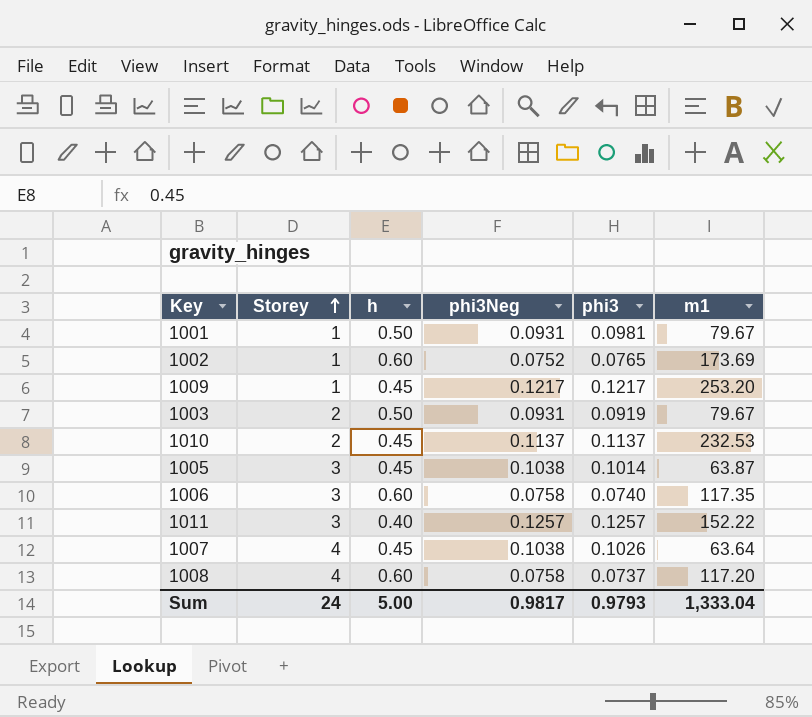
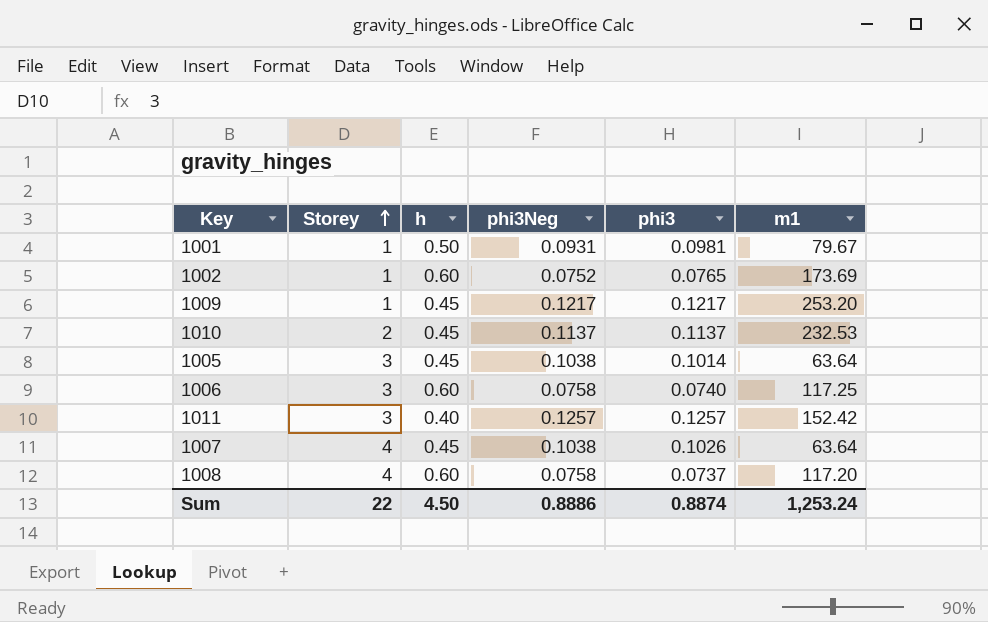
row 1003: 2 | 0.50 | 0.0931 | 0.0919 | 79.67 -> none
1005 | m1: 63.87 -> 63.64
1006 | m1: 117.35 -> 117.25
1011 | m1: 152.22 -> 152.42
Sum | Storey: 24 -> 22
Sum | h: 5.00 -> 4.50
Sum | phi3Neg: 0.9817 -> 0.8886
Sum | phi3: 0.9793 -> 0.8874
Sum | m1: 1,333.04 -> 1,253.24

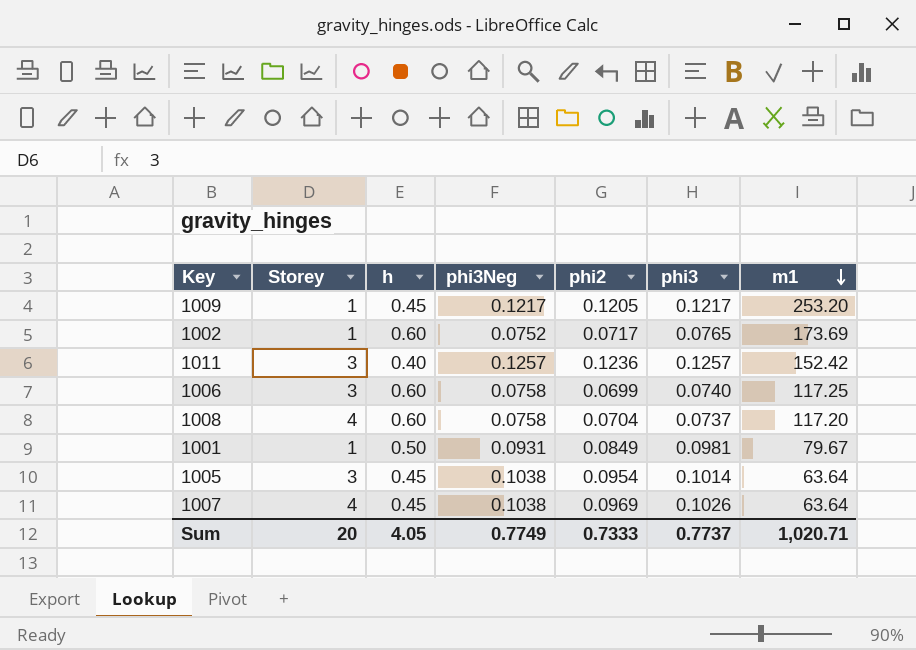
row order: Storey ascending -> m1 descending
column phi2 | position: none -> 5
row 1010: 2 | 0.45 | 0.1137 | 0.1137 | 232.53 -> none
Sum | Storey: 22 -> 20
Sum | h: 4.50 -> 4.05
Sum | phi3Neg: 0.8886 -> 0.7749
Sum | phi3: 0.8874 -> 0.7737
Sum | m1: 1,253.24 -> 1,020.71

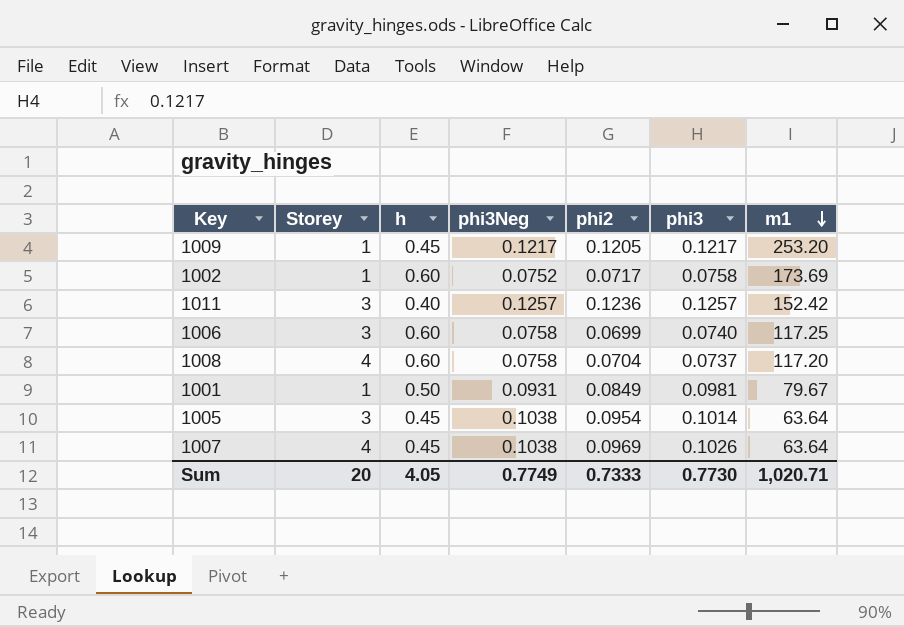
1002 | phi3: 0.0765 -> 0.0758
Sum | phi3: 0.7737 -> 0.7730

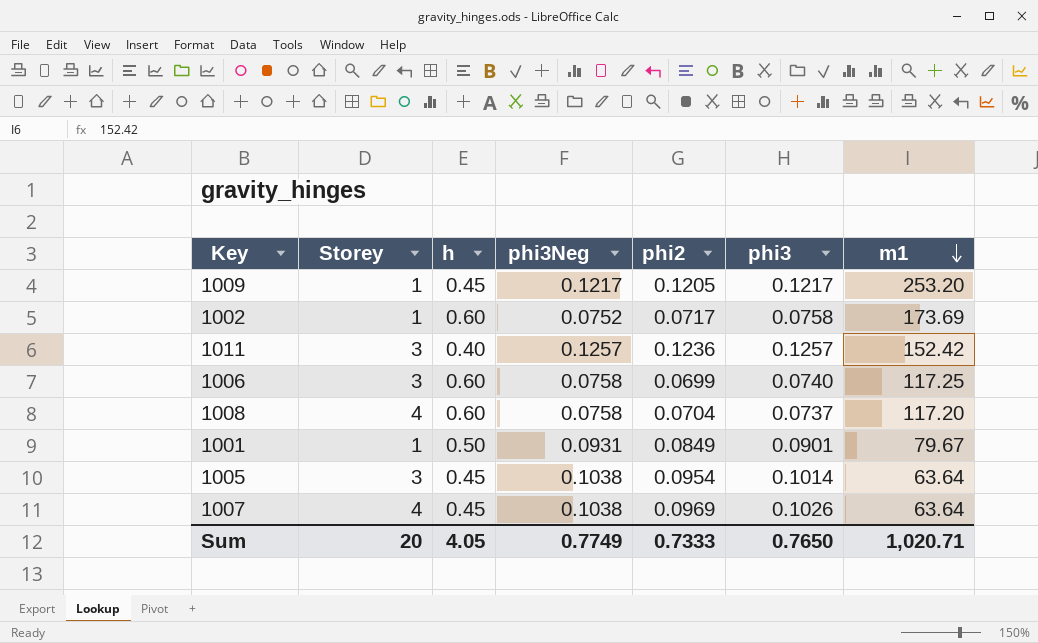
1001 | phi3: 0.0981 -> 0.0901
Sum | phi3: 0.7730 -> 0.7650

